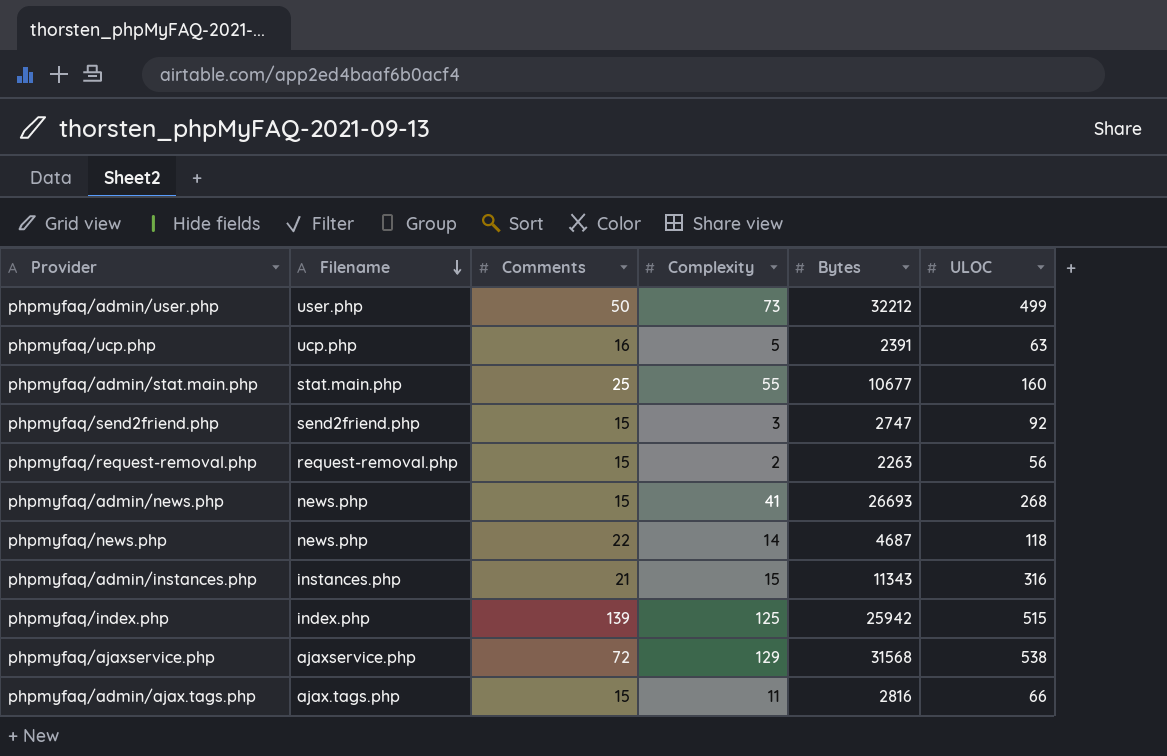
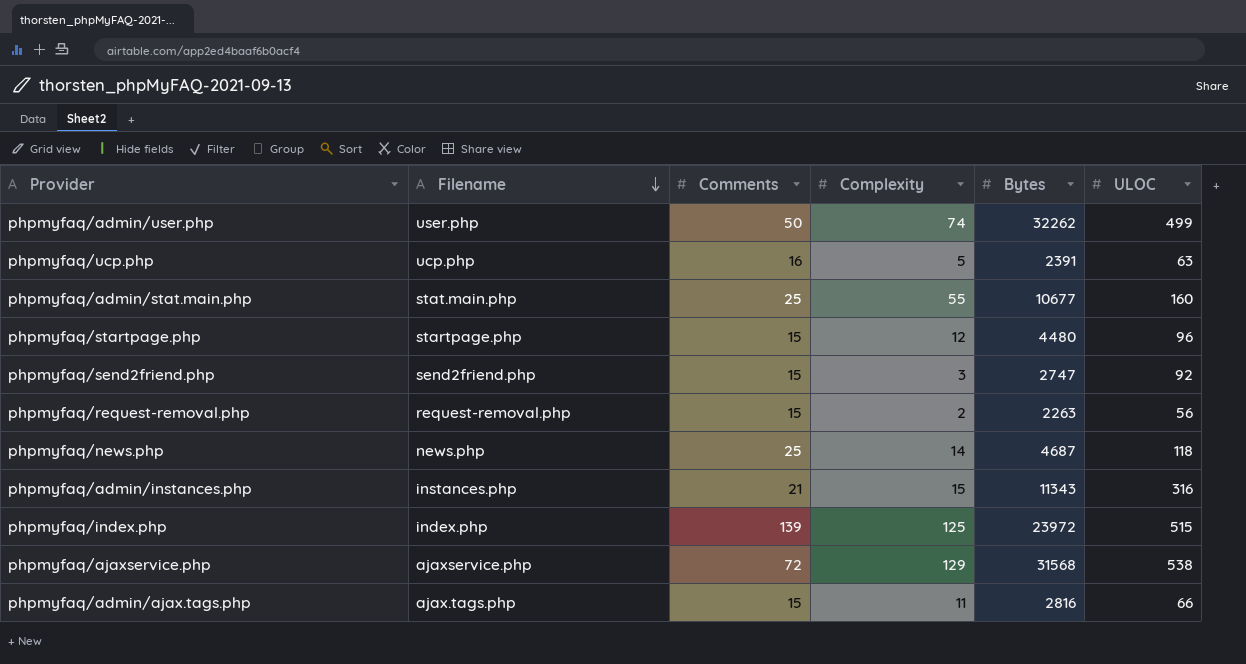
row phpmyfaq/admin/news.php: news.php | 15 | 41 | 26693 | 268 -> none
phpmyfaq/admin/user.php | Complexity: 73 -> 74
phpmyfaq/admin/user.php | Bytes: 32212 -> 32262
row phpmyfaq/startpage.php: none -> startpage.php | 15 | 12 | 4480 | 96
phpmyfaq/news.php | Comments: 22 -> 25
phpmyfaq/index.php | Bytes: 25942 -> 23972

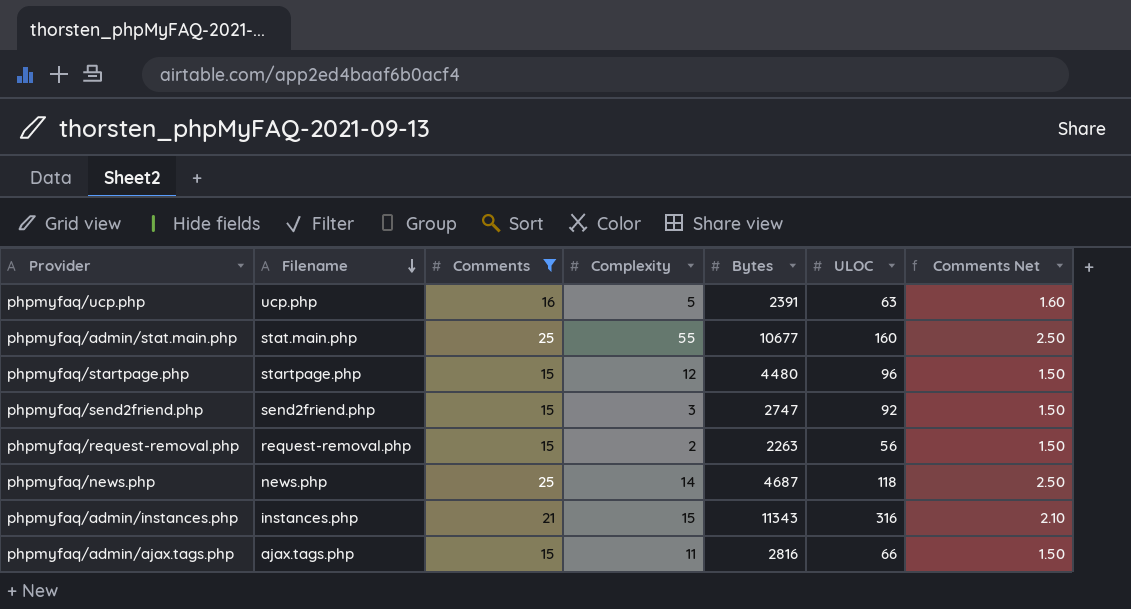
filter: none -> Comments <= 25
column Comments Net | formula: none -> [Comments] * 0.1

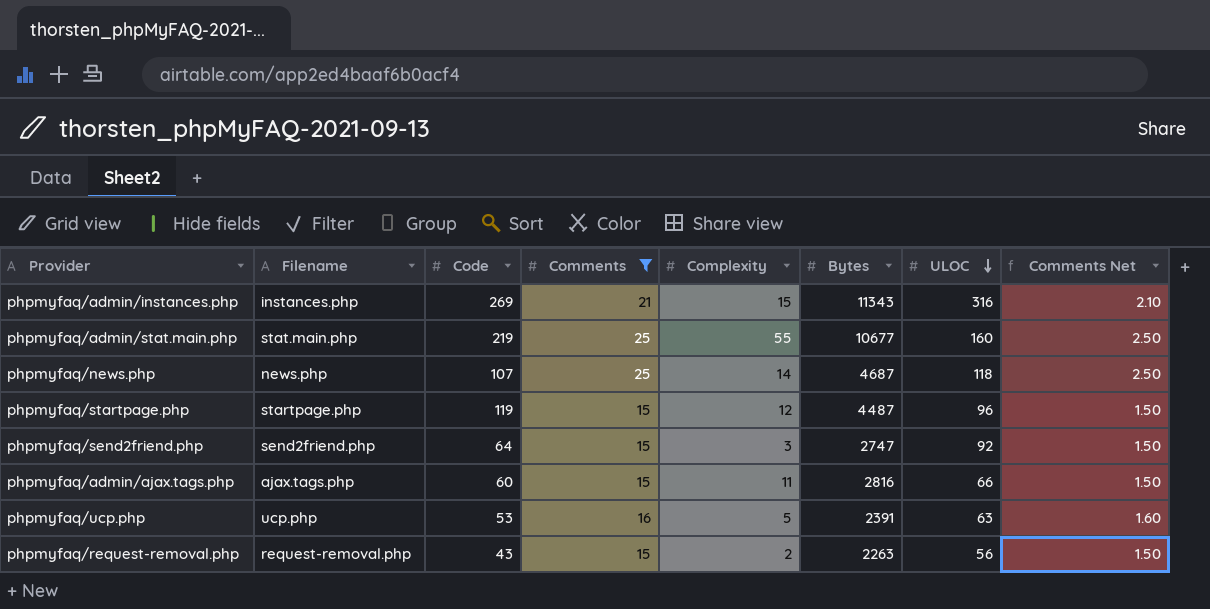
row order: Filename descending -> ULOC descending
column Code | position: none -> 3
phpmyfaq/startpage.php | Bytes: 4480 -> 4487

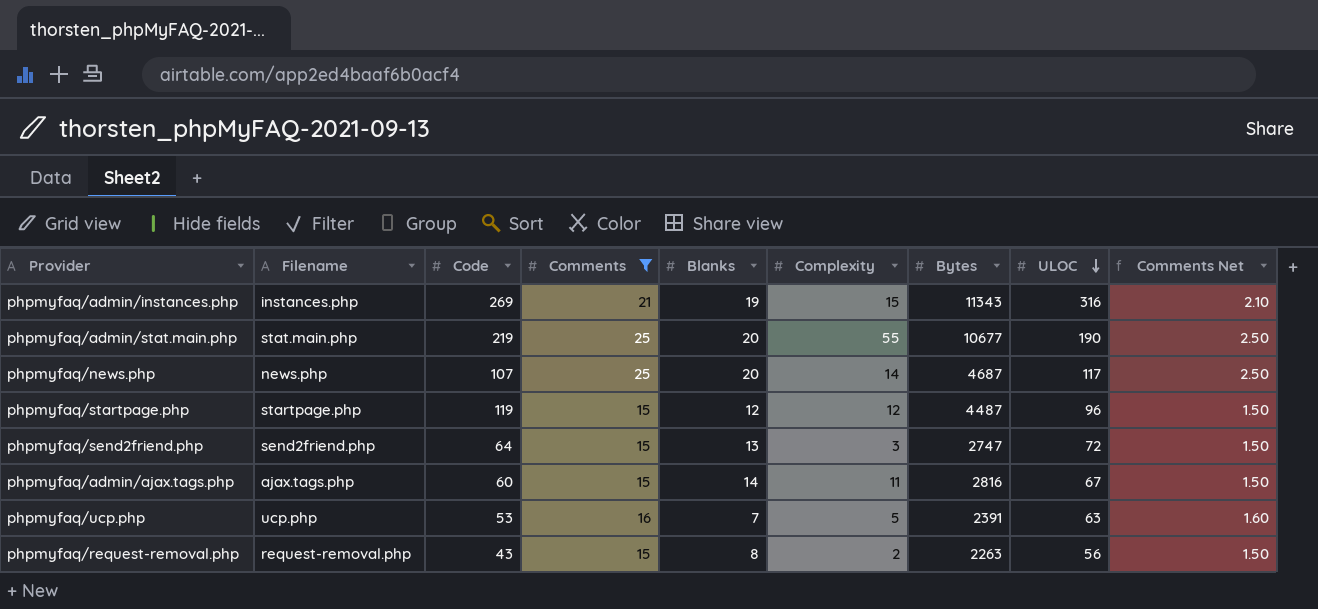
column Blanks | position: none -> 5
phpmyfaq/admin/stat.main.php | ULOC: 160 -> 190
phpmyfaq/news.php | ULOC: 118 -> 117
phpmyfaq/send2friend.php | ULOC: 92 -> 72
phpmyfaq/admin/ajax.tags.php | ULOC: 66 -> 67

